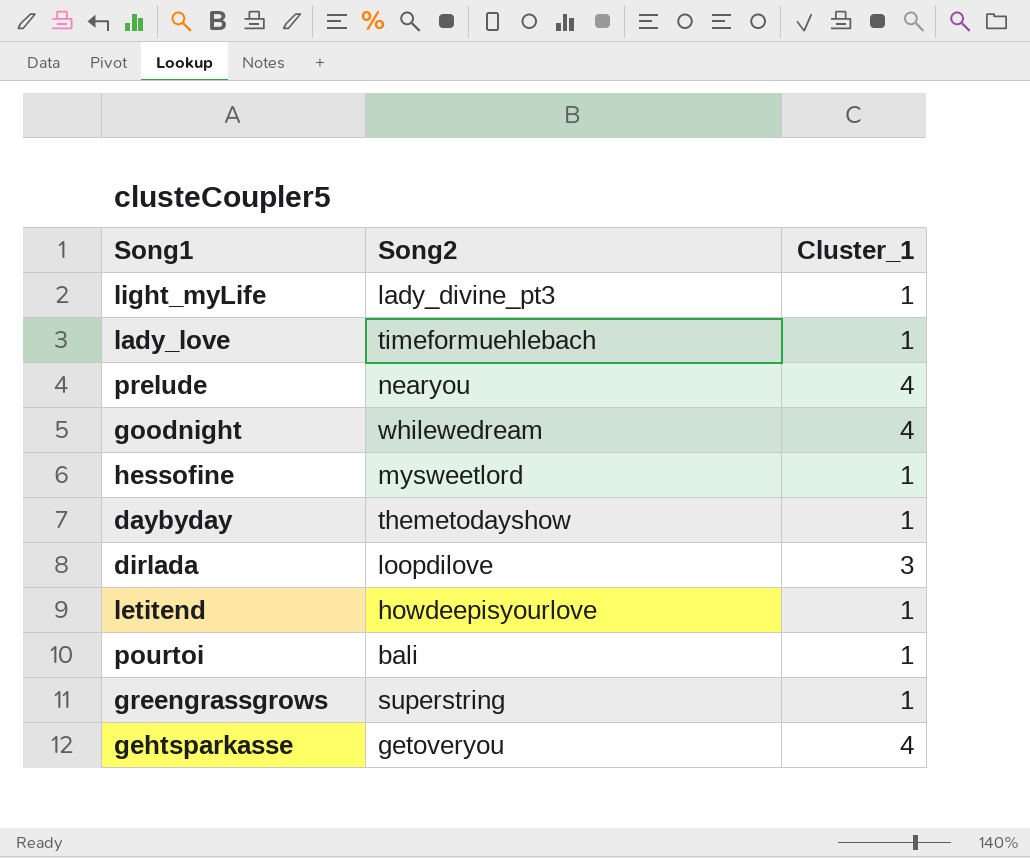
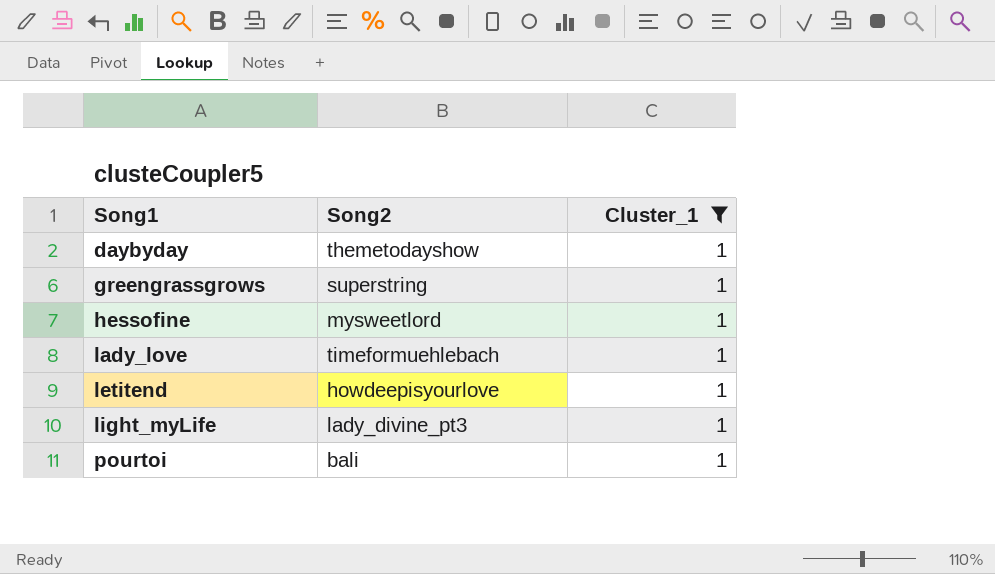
filter: none -> Cluster_1 = 1
row order: none -> Song1 ascending

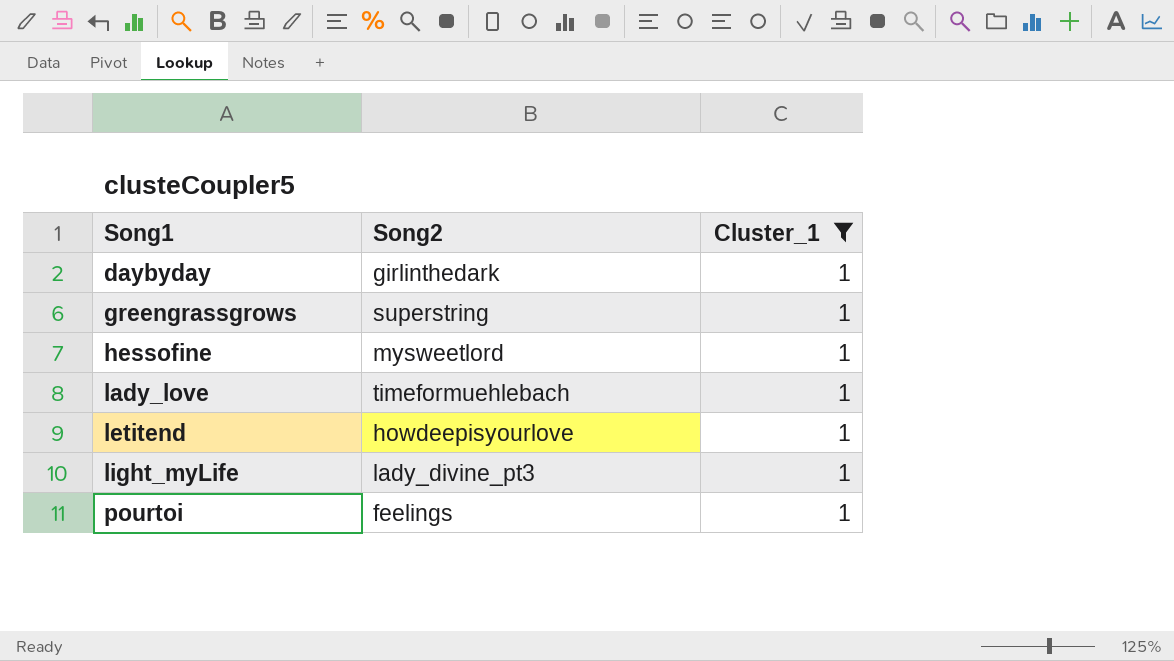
daybyday | Song2: themetodayshow -> girlinthedark
pourtoi | Song2: bali -> feelings

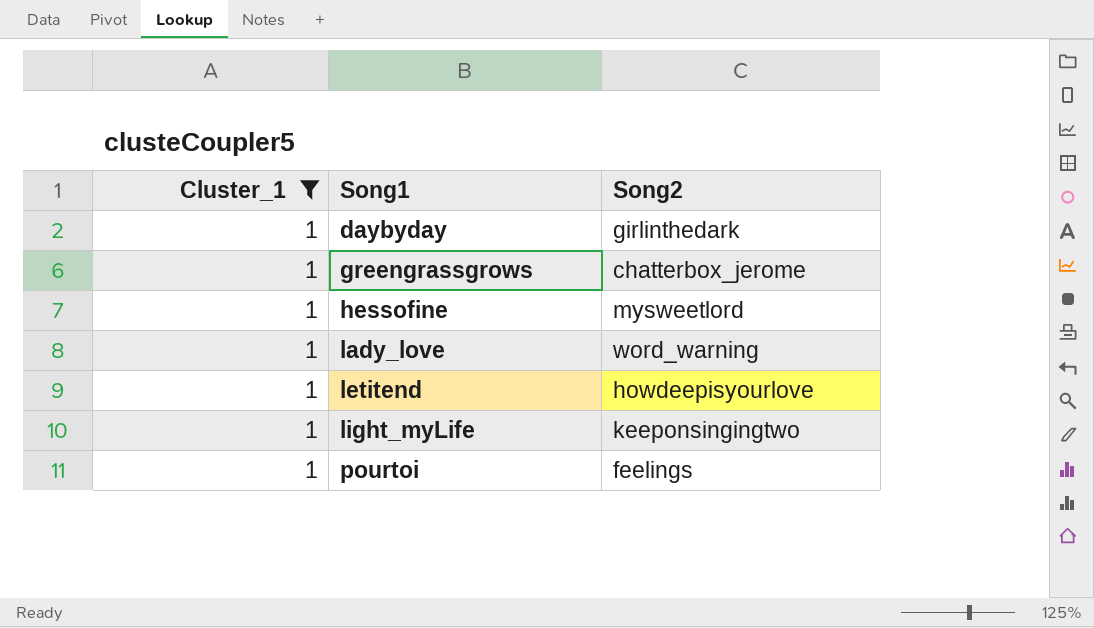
column Cluster_1 | position: 3 -> 1
greengrassgrows | Song2: superstring -> chatterbox_jerome
lady_love | Song2: timeformuehlebach -> word_warning
light_myLife | Song2: lady_divine_pt3 -> keeponsingingtwo

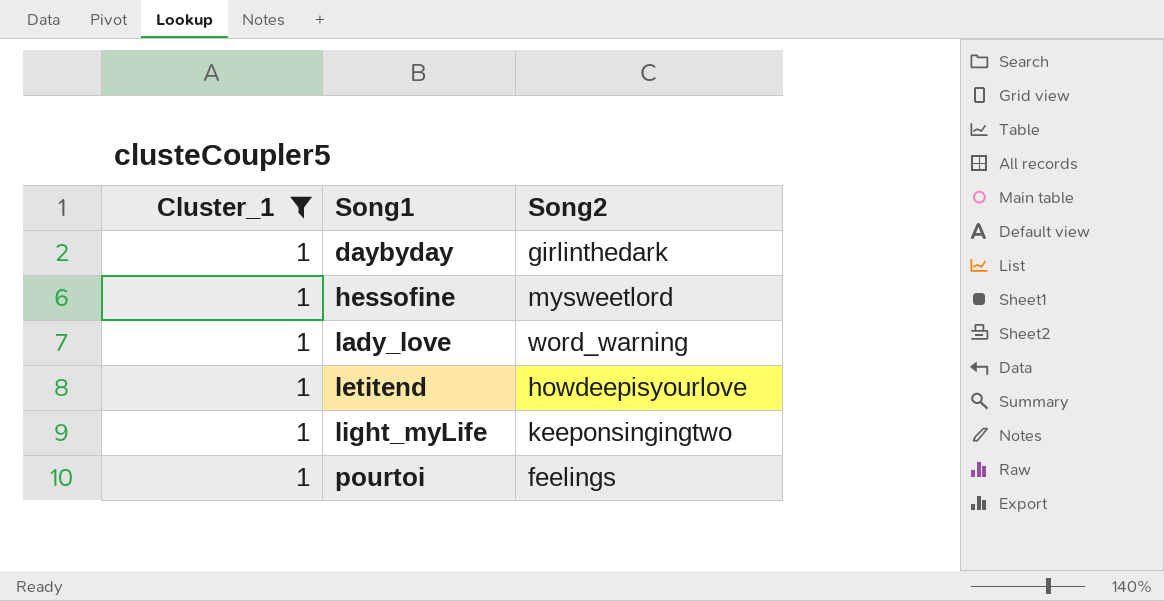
row greengrassgrows: 1 | chatterbox_jerome -> none

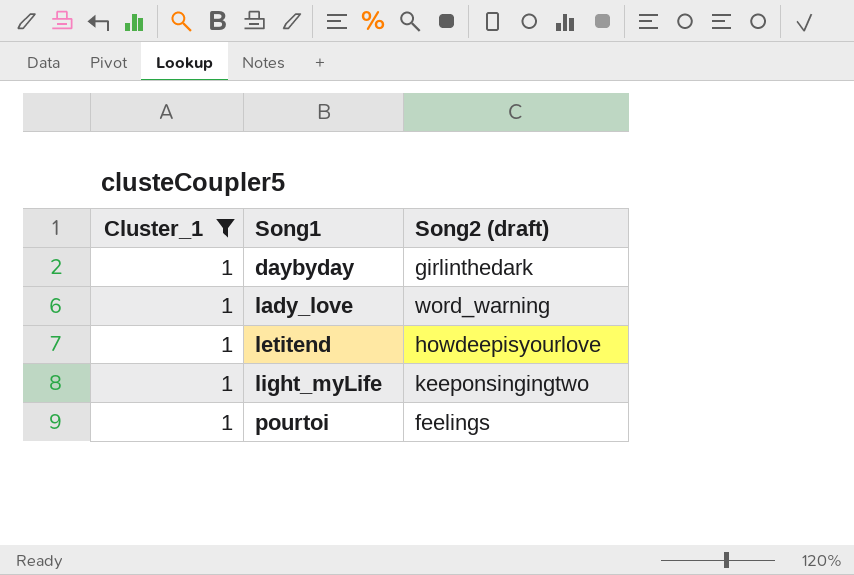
column name: Song2 -> Song2 (draft)
row hessofine: 1 | mysweetlord -> none

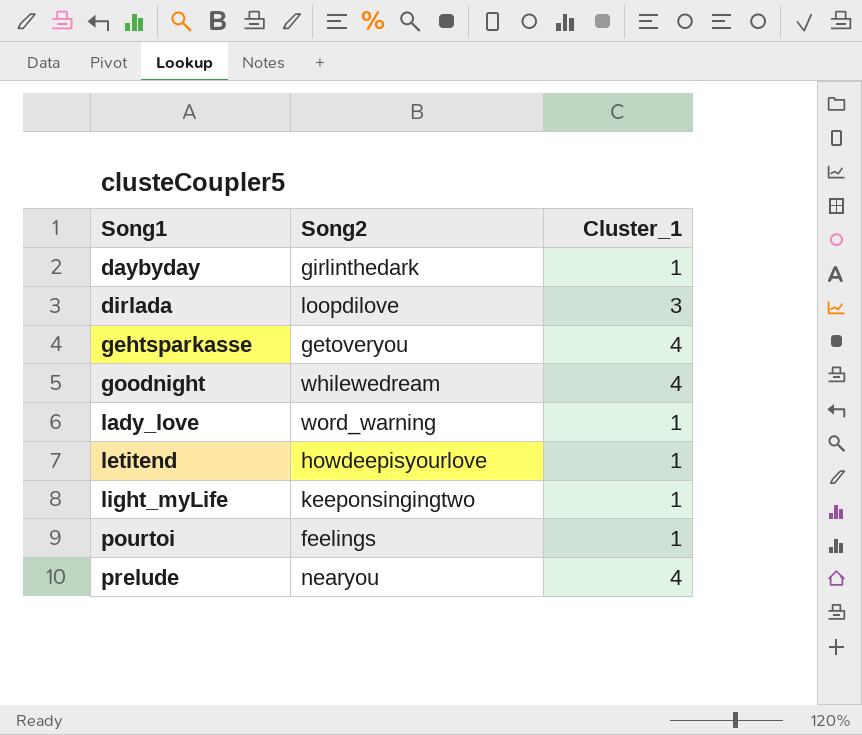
filter: Cluster_1 = 1 -> none
column name: Song2 (draft) -> Song2
column Cluster_1 | position: 1 -> 3

